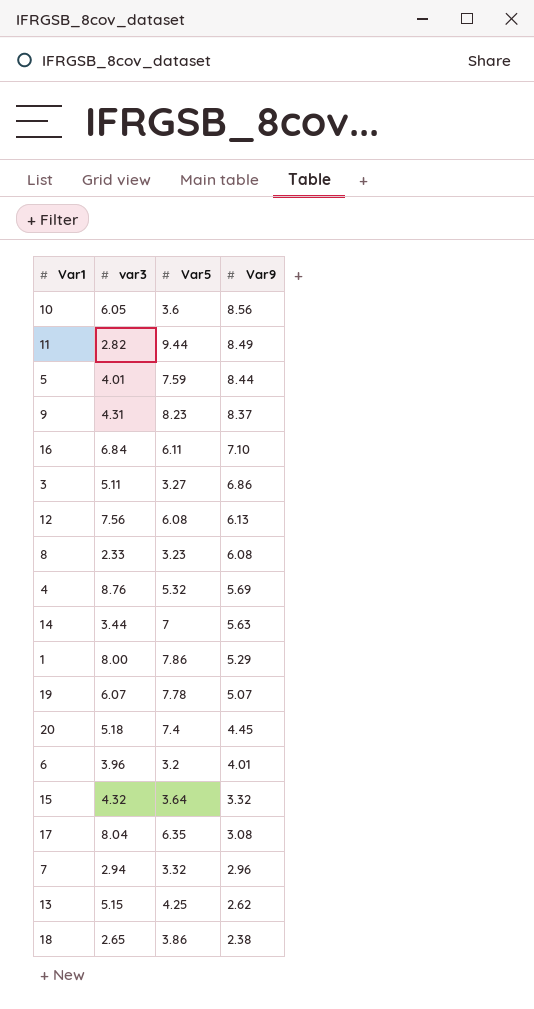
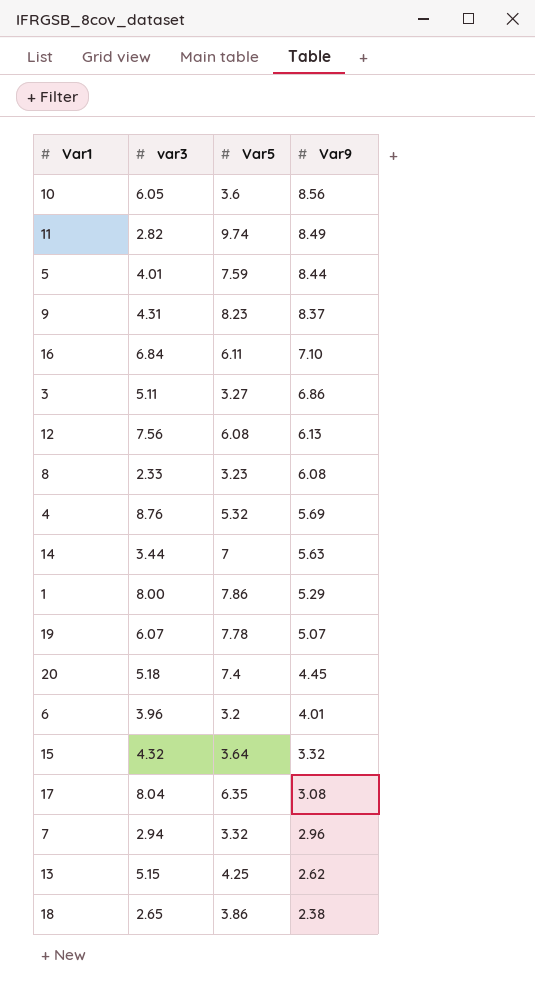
11 | Var5: 9.44 -> 9.74

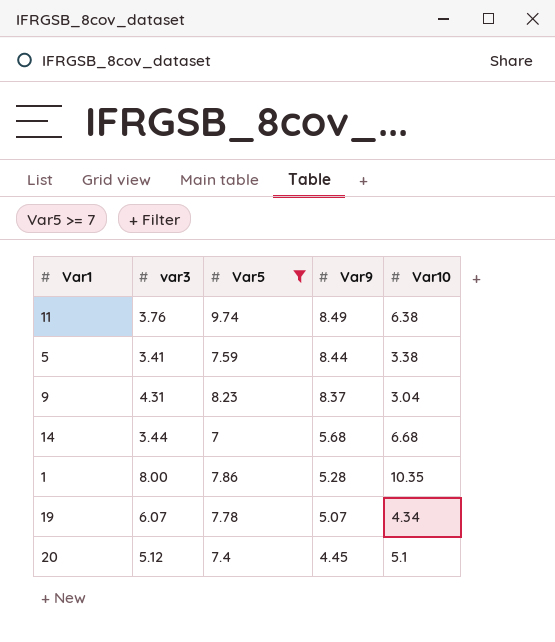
filter: none -> Var5 >= 7
column Var10 | position: none -> 5
11 | var3: 2.82 -> 3.76
5 | var3: 4.01 -> 3.41
14 | Var9: 5.63 -> 5.68
1 | Var9: 5.29 -> 5.28
20 | var3: 5.18 -> 5.12

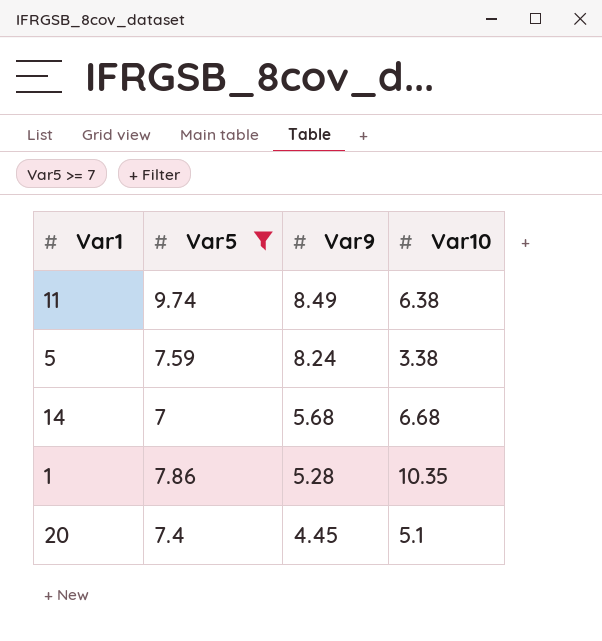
column var3 | position: 2 -> none
row 9: 4.31 | 8.23 | 8.37 | 3.04 -> none
row 19: 6.07 | 7.78 | 5.07 | 4.34 -> none
5 | Var9: 8.44 -> 8.24

